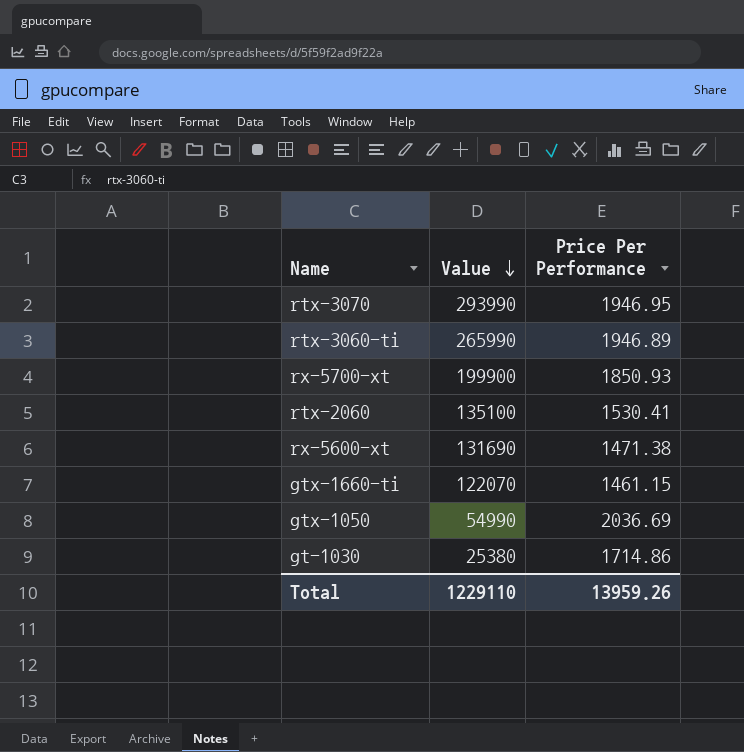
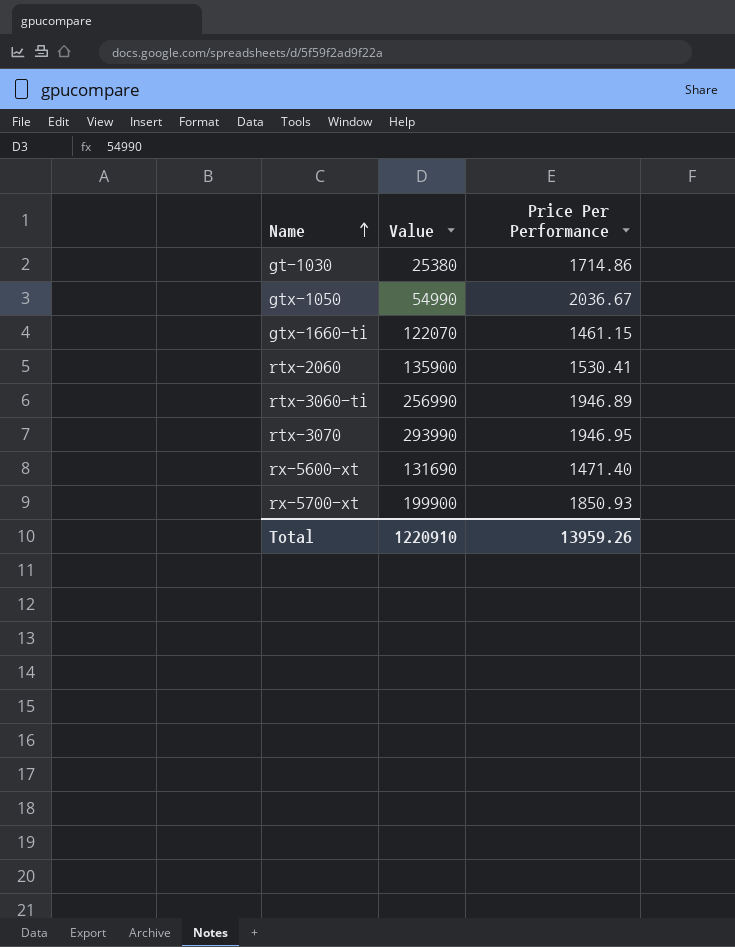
row order: Value descending -> Name ascending
gtx-1050 | Price Per Performance: 2036.69 -> 2036.67
rtx-2060 | Value: 135100 -> 135900
rtx-3060-ti | Value: 265990 -> 256990
rx-5600-xt | Price Per Performance: 1471.38 -> 1471.40
Total | Value: 1229110 -> 1220910

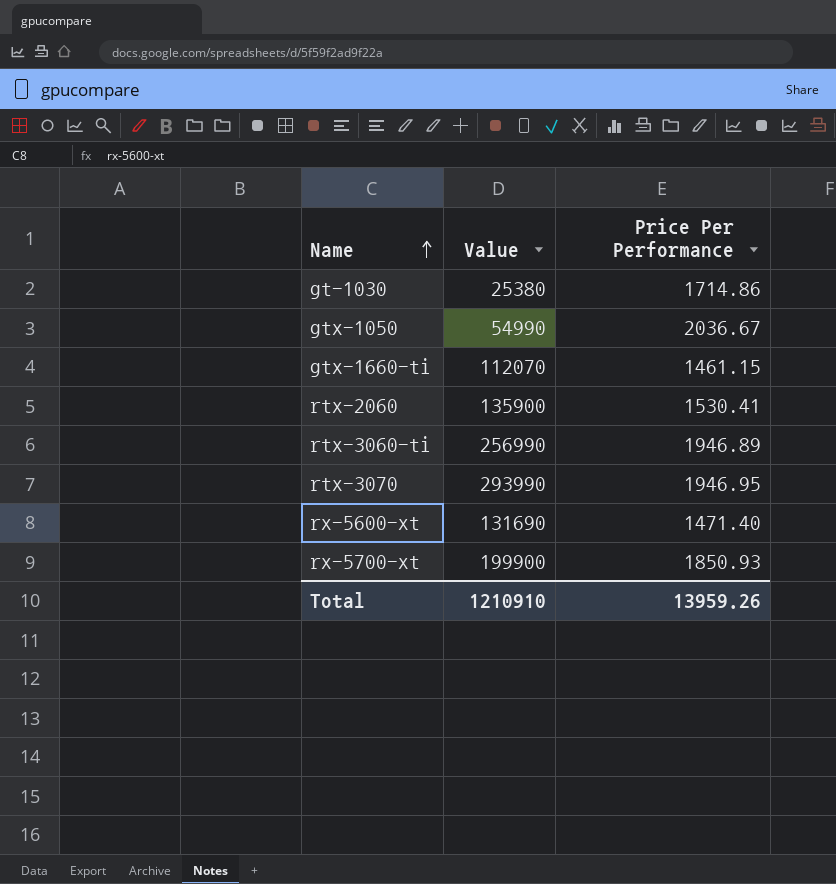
gtx-1660-ti | Value: 122070 -> 112070
Total | Value: 1220910 -> 1210910

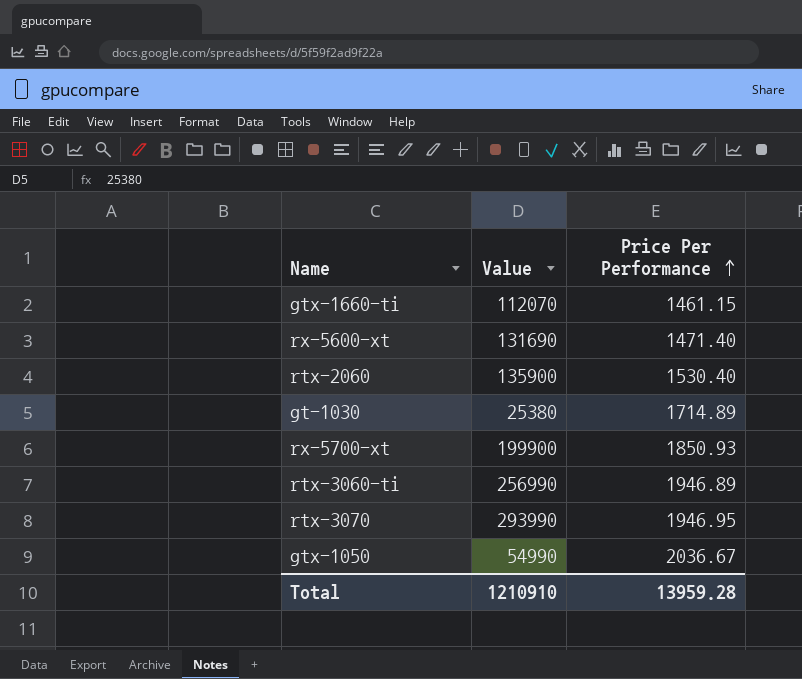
row order: Name ascending -> Price Per Performance ascending
rtx-2060 | Price Per Performance: 1530.41 -> 1530.40
gt-1030 | Price Per Performance: 1714.86 -> 1714.89
Total | Price Per Performance: 13959.26 -> 13959.28

